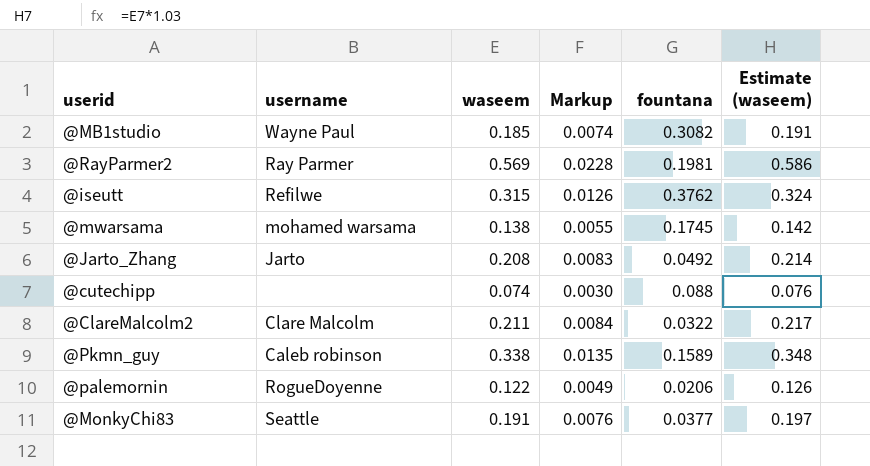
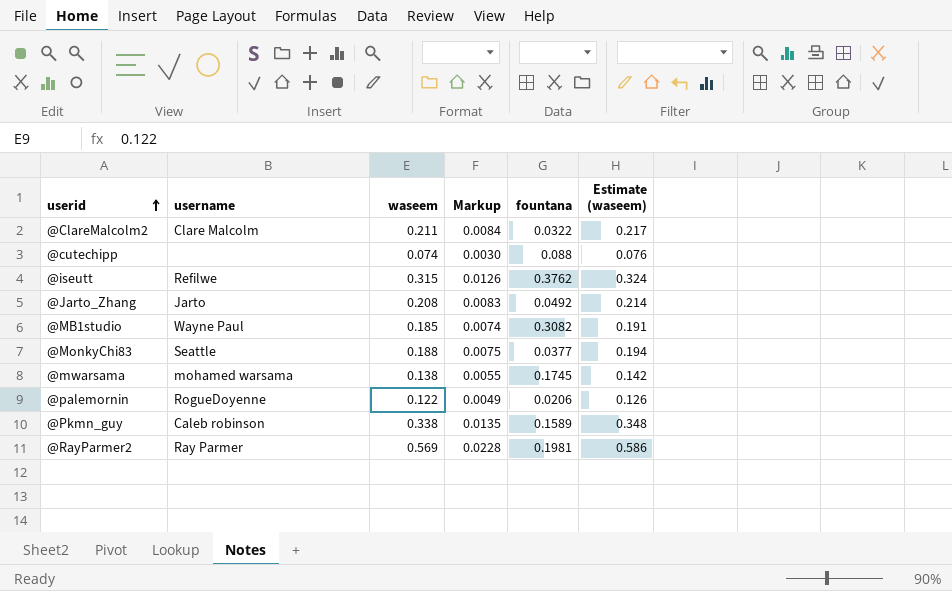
row order: none -> userid ascending
@MonkyChi83 | waseem: 0.191 -> 0.188
@MonkyChi83 | Markup: 0.0076 -> 0.0075
@MonkyChi83 | Estimate (waseem): 0.197 -> 0.194

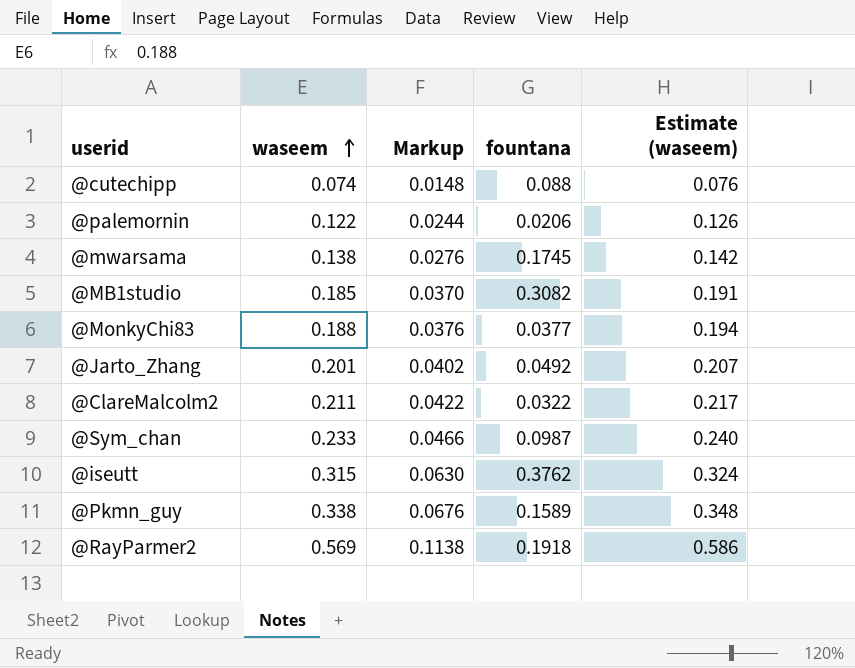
row order: userid ascending -> waseem ascending
column username | position: 2 -> none
column Markup | formula: [waseem] * 0.04 -> [waseem] * 0.2
@Jarto_Zhang | waseem: 0.208 -> 0.201
@Jarto_Zhang | Estimate (waseem): 0.214 -> 0.207
row @Sym_chan: none -> 0.233 | 0.0466 | 0.0987 | 0.240
@RayParmer2 | fountana: 0.1981 -> 0.1918

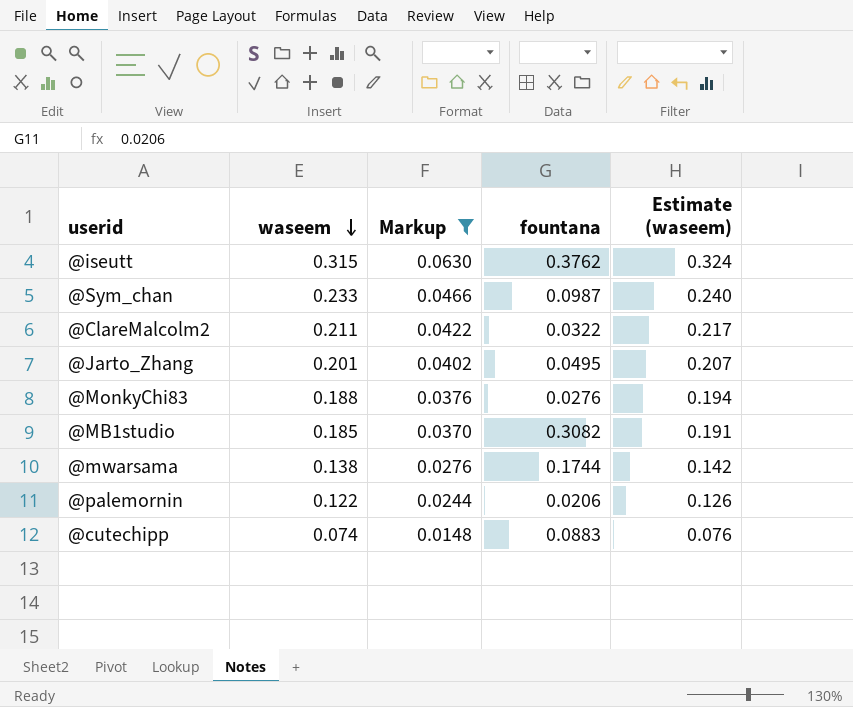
filter: none -> Markup <= 0.0630
row order: waseem ascending -> waseem descending
@Jarto_Zhang | fountana: 0.0492 -> 0.0495
@MonkyChi83 | fountana: 0.0377 -> 0.0276
@mwarsama | fountana: 0.1745 -> 0.1744
@cutechipp | fountana: 0.088 -> 0.0883

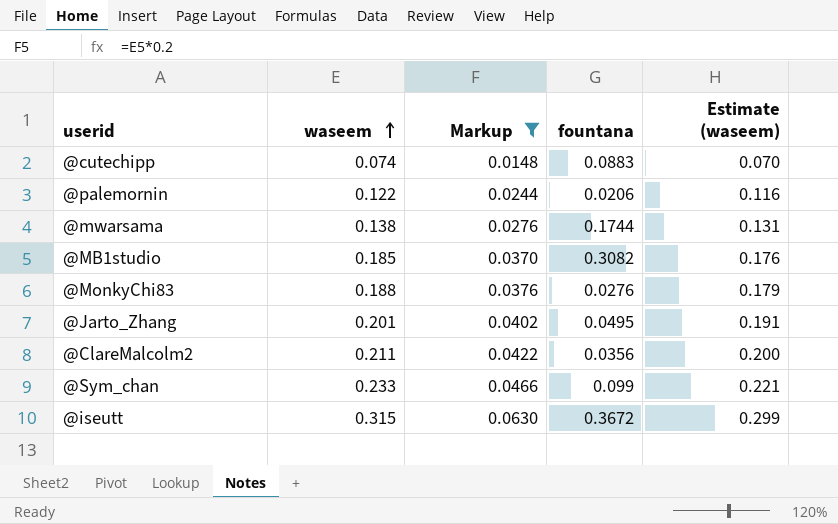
row order: waseem descending -> waseem ascending
column Estimate (waseem) | formula: [waseem] * 1.03 -> [waseem] * 0.95
@ClareMalcolm2 | fountana: 0.0322 -> 0.0356
@Sym_chan | fountana: 0.0987 -> 0.099
@iseutt | fountana: 0.3762 -> 0.3672

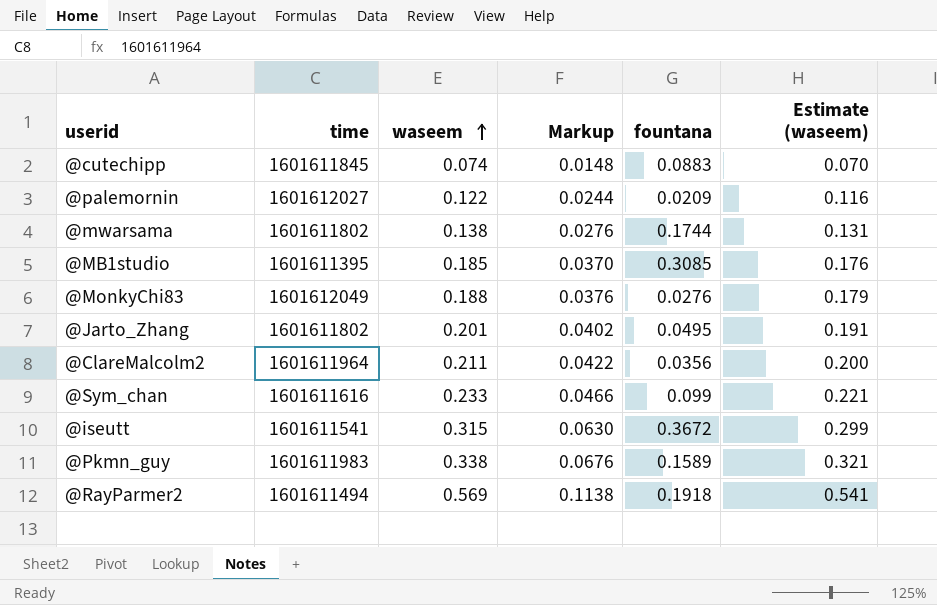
filter: Markup <= 0.0630 -> none
column time | position: none -> 2
@palemornin | fountana: 0.0206 -> 0.0209
@MB1studio | fountana: 0.3082 -> 0.3085

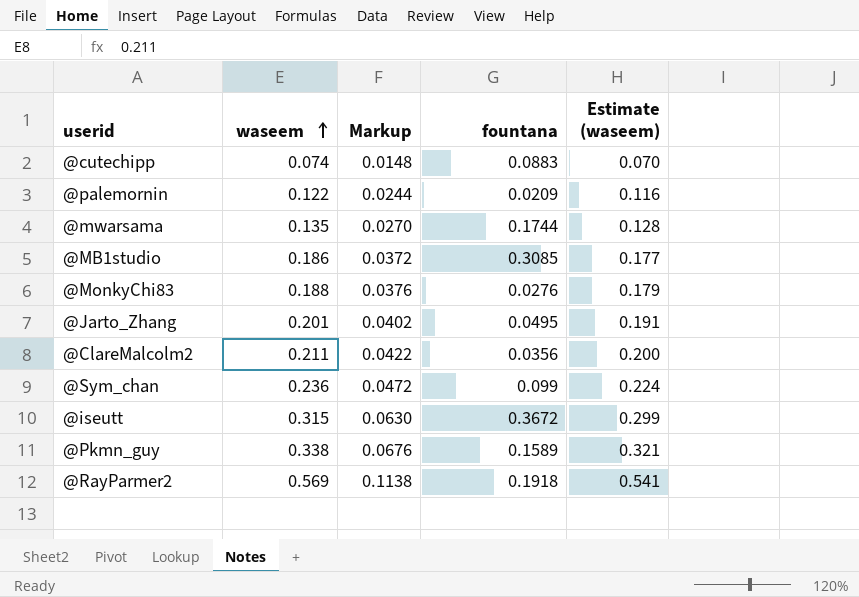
column time | position: 2 -> none
@mwarsama | waseem: 0.138 -> 0.135
@mwarsama | Markup: 0.0276 -> 0.0270
@mwarsama | Estimate (waseem): 0.131 -> 0.128
@MB1studio | waseem: 0.185 -> 0.186
@MB1studio | Markup: 0.0370 -> 0.0372
@MB1studio | Estimate (waseem): 0.176 -> 0.177
@Sym_chan | waseem: 0.233 -> 0.236
@Sym_chan | Markup: 0.0466 -> 0.0472
@Sym_chan | Estimate (waseem): 0.221 -> 0.224

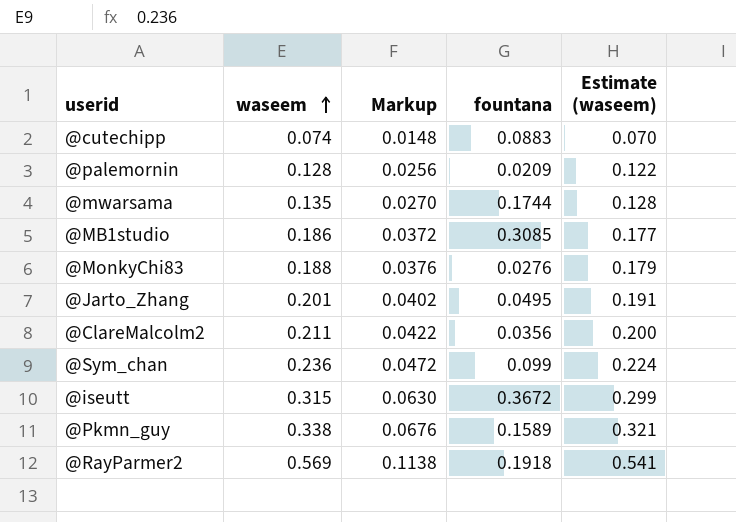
@palemornin | waseem: 0.122 -> 0.128
@palemornin | Markup: 0.0244 -> 0.0256
@palemornin | Estimate (waseem): 0.116 -> 0.122

